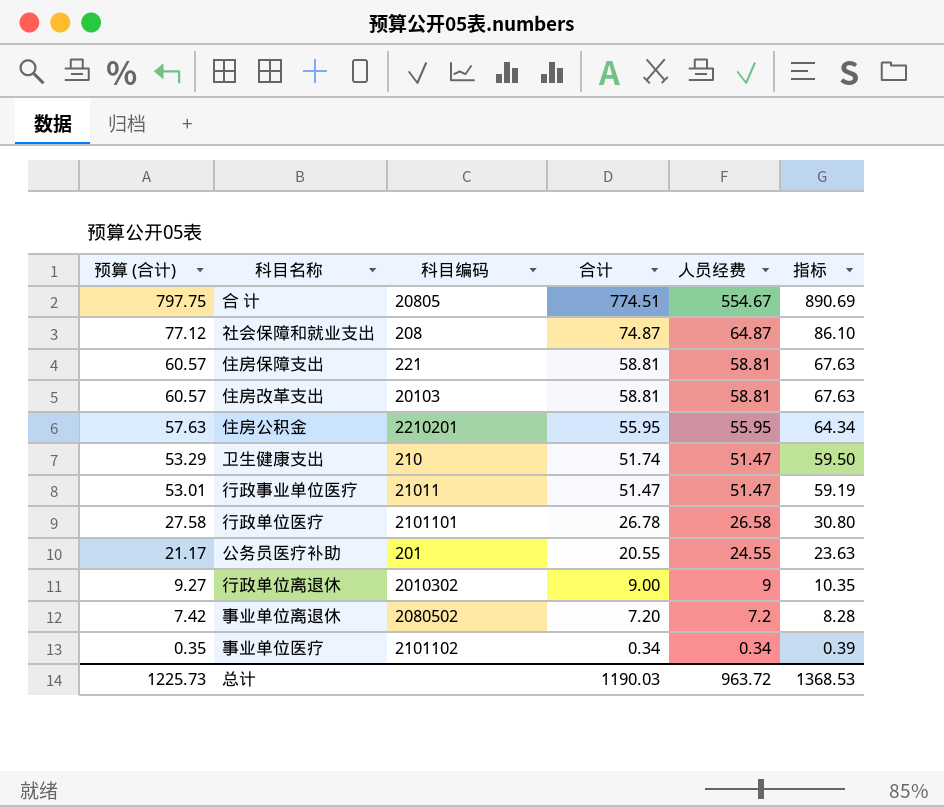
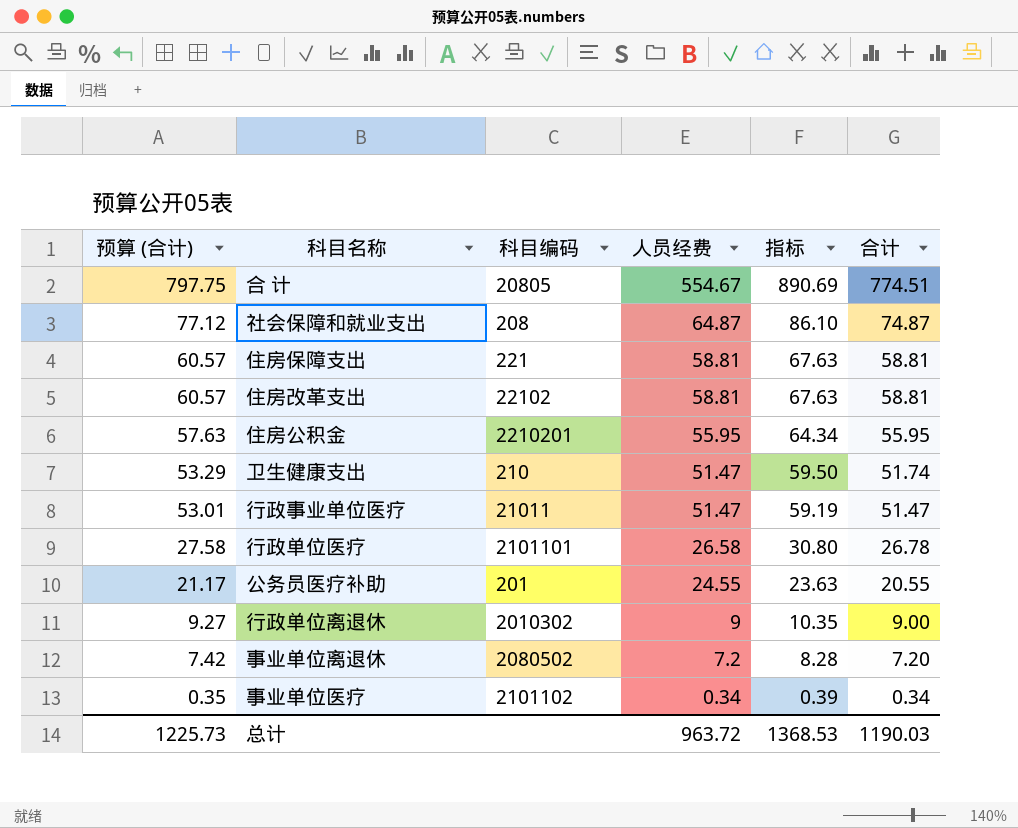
column 合计 | position: 4 -> 6
住房改革支出 | 科目编码: 20103 -> 22102

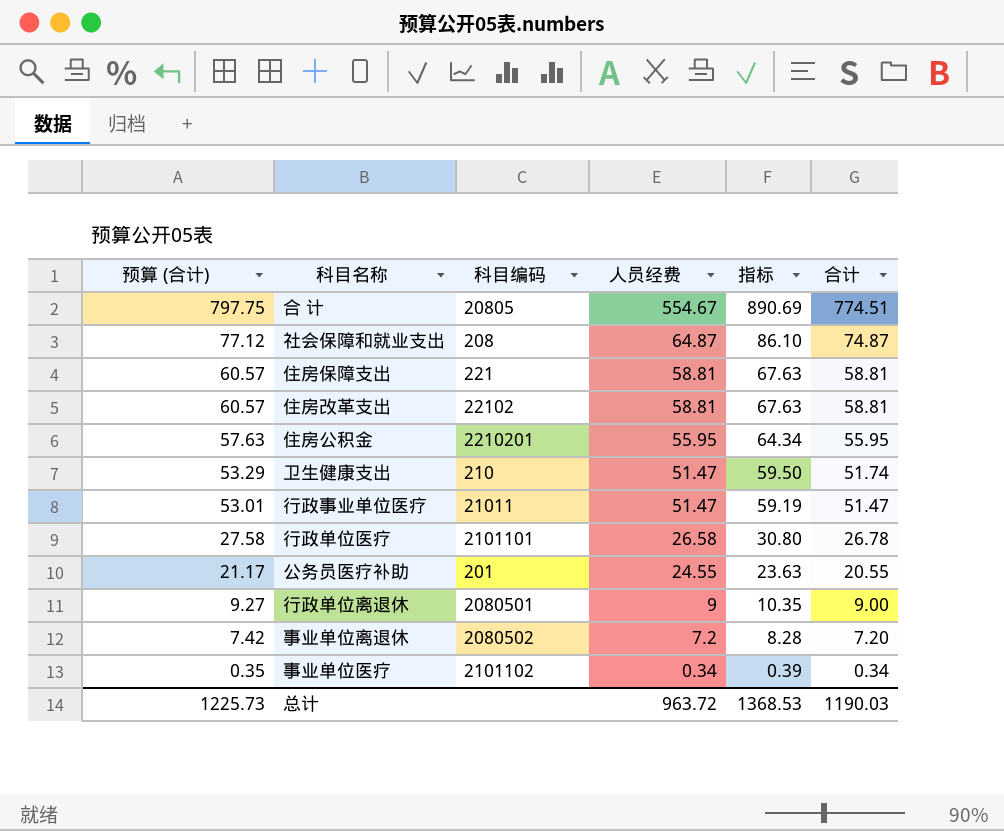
行政单位离退休 | 科目编码: 2010302 -> 2080501

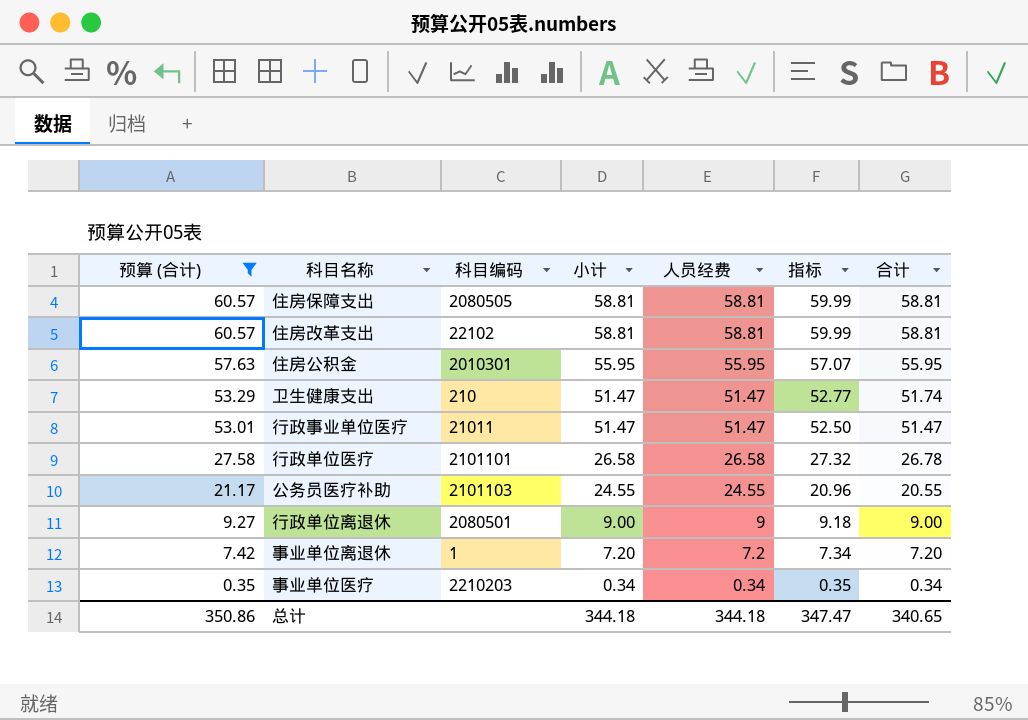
filter: none -> 预算 (合计) <= 60.57
column 小计 | position: none -> 4
column 指标 | formula: [合计] * 1.15 -> [合计] * 1.02
住房保障支出 | 科目编码: 221 -> 2080505
住房公积金 | 科目编码: 2210201 -> 2010301
公务员医疗补助 | 科目编码: 201 -> 2101103
事业单位离退休 | 科目编码: 2080502 -> 1
事业单位医疗 | 科目编码: 2101102 -> 2210203
总计 | 预算 (合计): 1225.73 -> 350.86
总计 | 人员经费: 963.72 -> 344.18
总计 | 指标: 1368.53 -> 347.47
总计 | 合计: 1190.03 -> 340.65

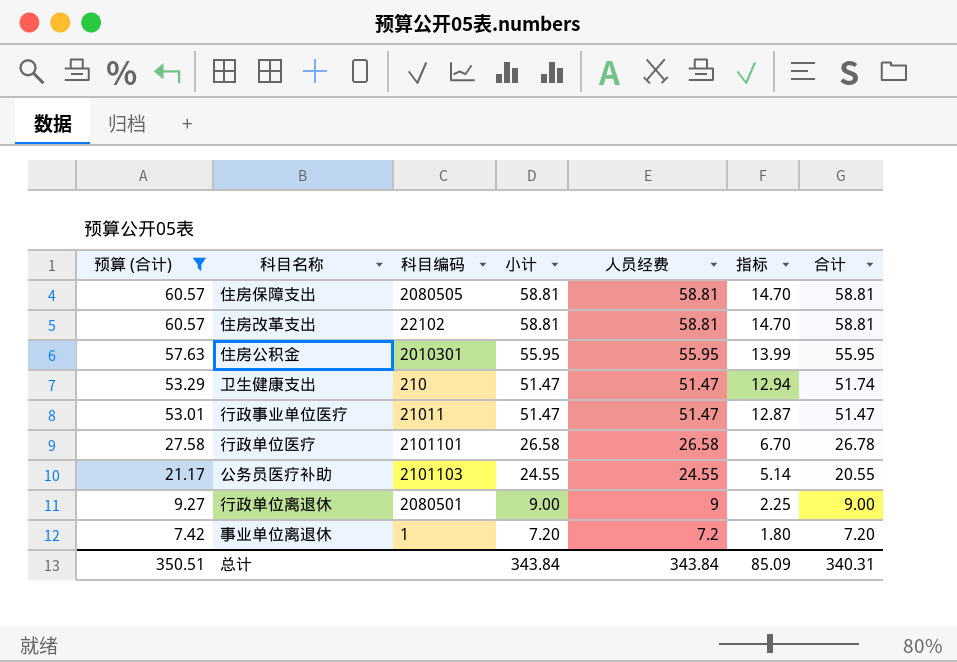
column 指标 | formula: [合计] * 1.02 -> [合计] * 0.25
row 事业单位医疗: 0.35 | 2210203 | 0.34 | 0.34 | 0.35 | 0.34 -> none
总计 | 预算 (合计): 350.86 -> 350.51
总计 | 小计: 344.18 -> 343.84
总计 | 人员经费: 344.18 -> 343.84
总计 | 指标: 347.47 -> 85.09
总计 | 合计: 340.65 -> 340.31

